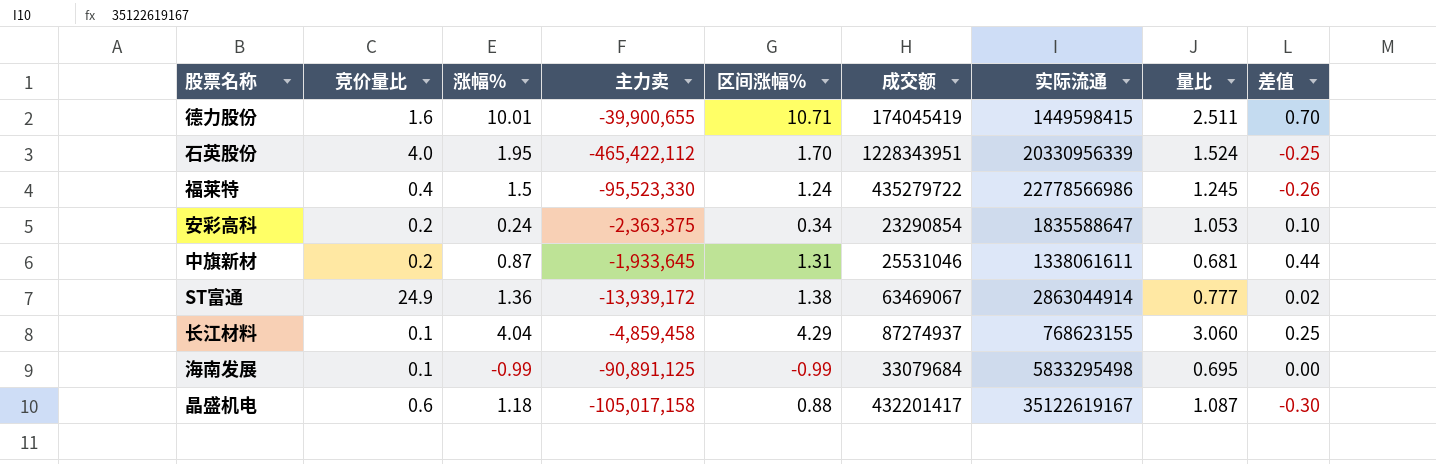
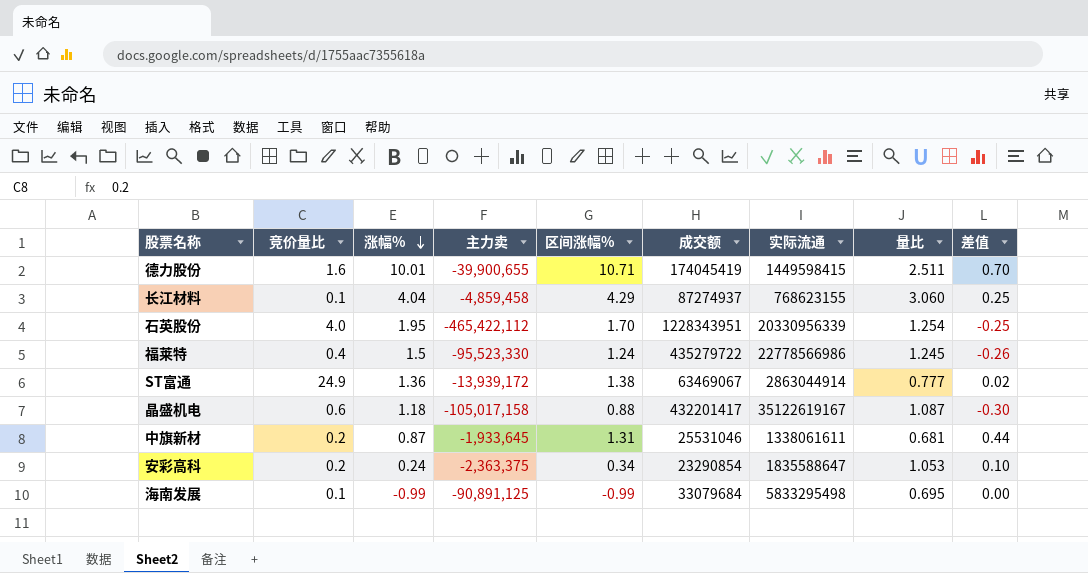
row order: none -> 涨幅% descending
石英股份 | 量比: 1.524 -> 1.254

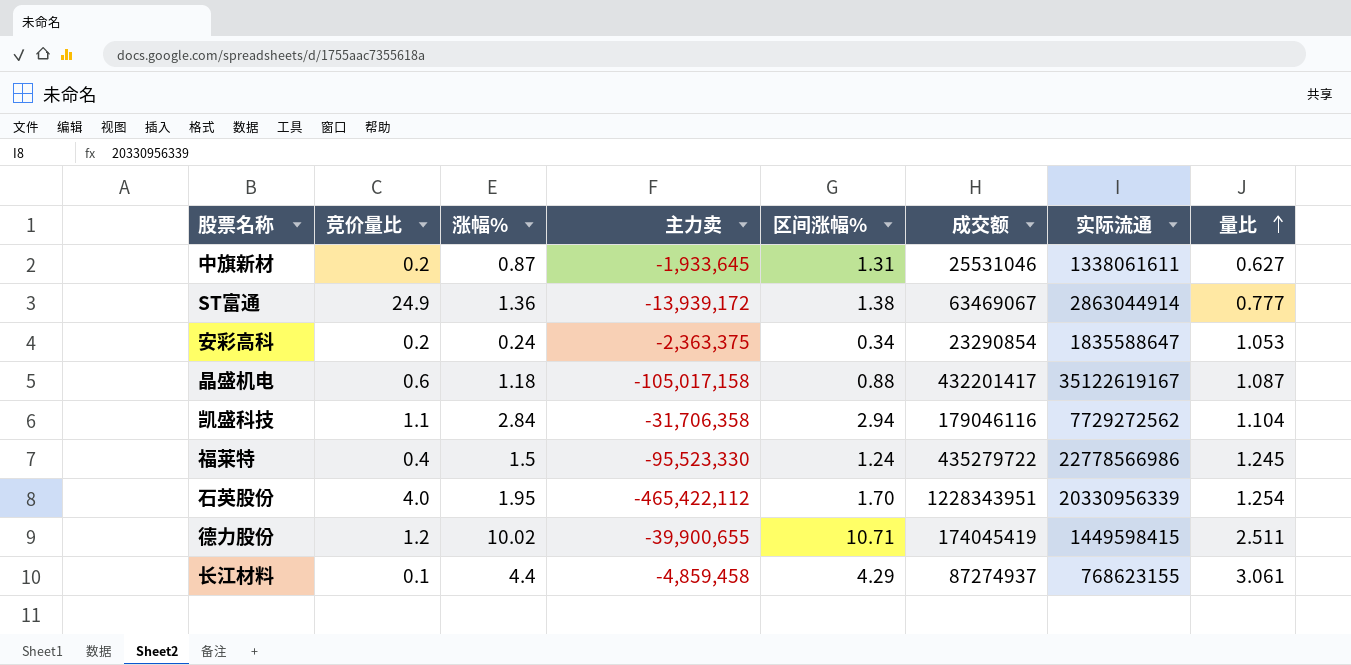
row order: 涨幅% descending -> 量比 ascending
column 差值 | formula: [区间涨幅%] - [涨幅%] -> none
row 海南发展: 0.1 | -0.99 | -90,891,125 | -0.99 | 33079684 | 5833295498 | 0.695 | 0.00 -> none
中旗新材 | 量比: 0.681 -> 0.627
row 凯盛科技: none -> 1.1 | 2.84 | -31,706,358 | 2.94 | 179046116 | 7729272562 | 1.104
德力股份 | 竞价量比: 1.6 -> 1.2
德力股份 | 涨幅%: 10.01 -> 10.02
长江材料 | 涨幅%: 4.04 -> 4.4
长江材料 | 量比: 3.060 -> 3.061

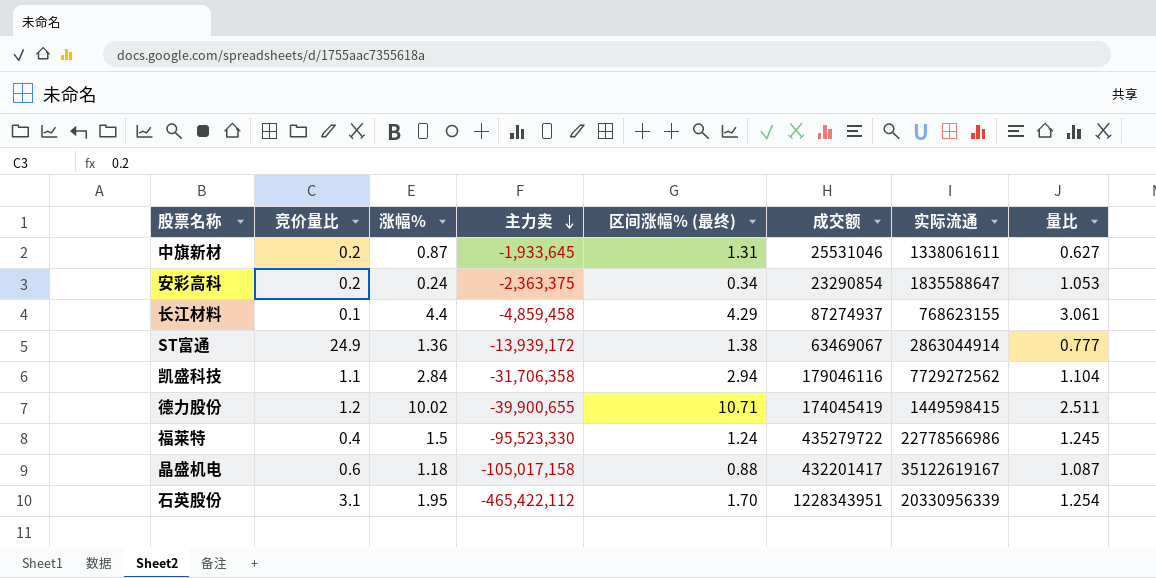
row order: 量比 ascending -> 主力卖 descending
column name: 区间涨幅% -> 区间涨幅% (最终)
石英股份 | 竞价量比: 4.0 -> 3.1

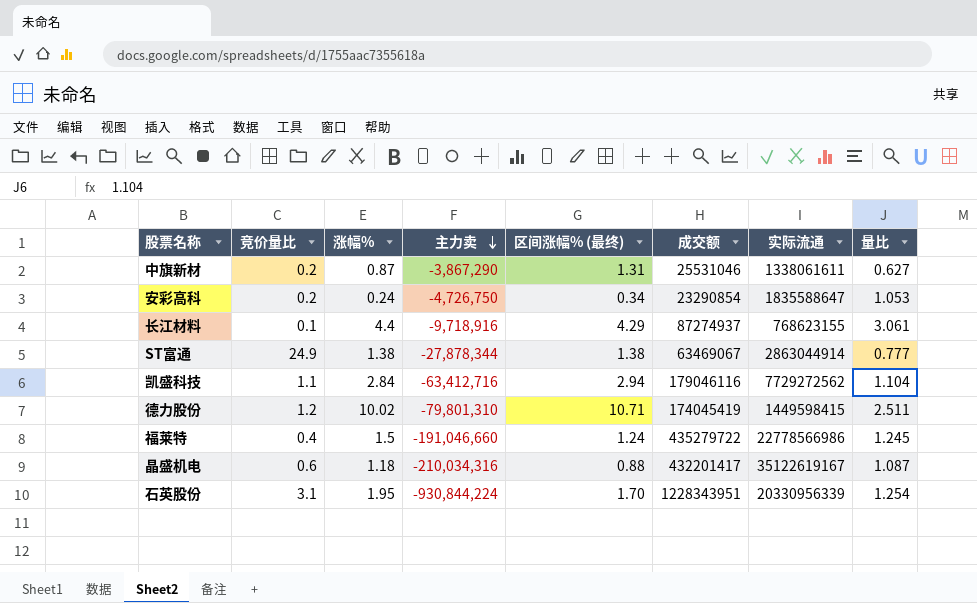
中旗新材 | 主力卖: -1,933,645 -> -3,867,290
安彩高科 | 主力卖: -2,363,375 -> -4,726,750
长江材料 | 主力卖: -4,859,458 -> -9,718,916
ST富通 | 涨幅%: 1.36 -> 1.38
ST富通 | 主力卖: -13,939,172 -> -27,878,344
凯盛科技 | 主力卖: -31,706,358 -> -63,412,716
德力股份 | 主力卖: -39,900,655 -> -79,801,310
福莱特 | 主力卖: -95,523,330 -> -191,046,660
晶盛机电 | 主力卖: -105,017,158 -> -210,034,316
石英股份 | 主力卖: -465,422,112 -> -930,844,224

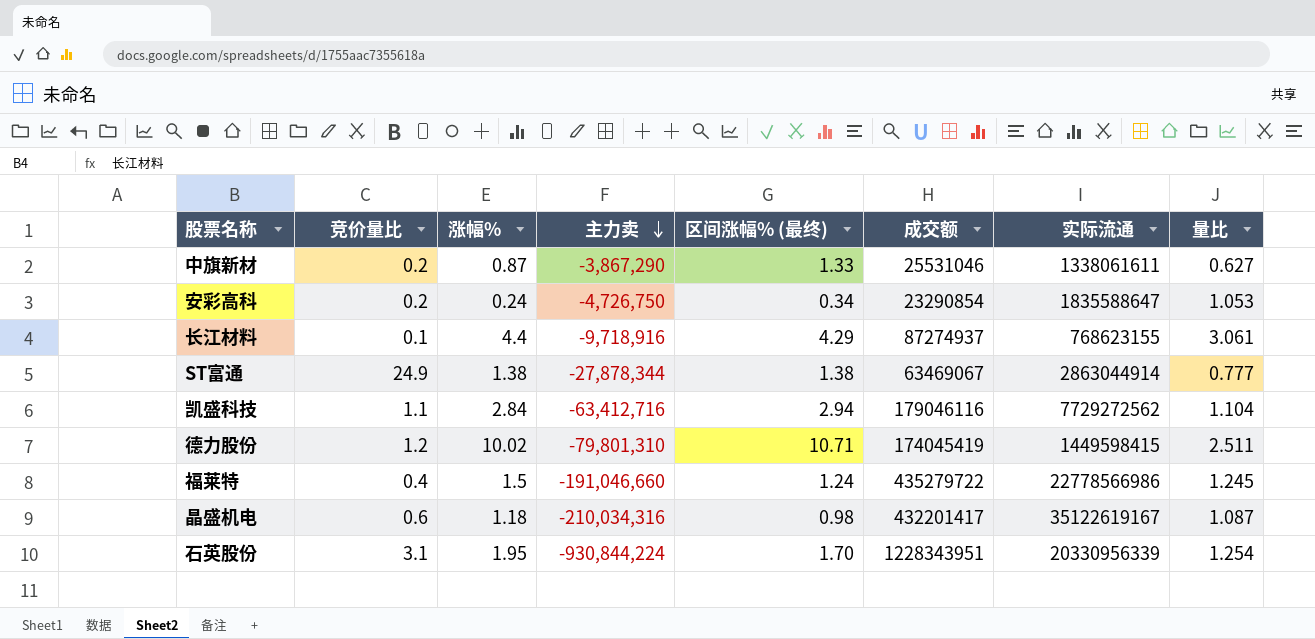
中旗新材 | 区间涨幅% (最终): 1.31 -> 1.33
晶盛机电 | 区间涨幅% (最终): 0.88 -> 0.98

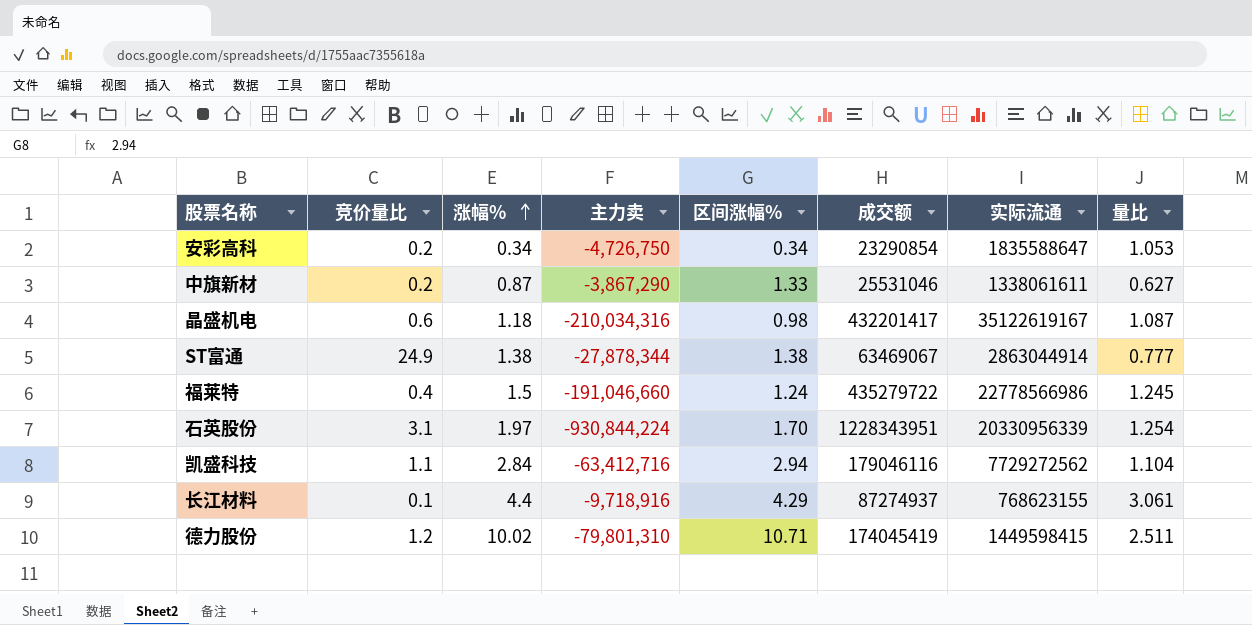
row order: 主力卖 descending -> 涨幅% ascending
column name: 区间涨幅% (最终) -> 区间涨幅%
安彩高科 | 涨幅%: 0.24 -> 0.34
石英股份 | 涨幅%: 1.95 -> 1.97

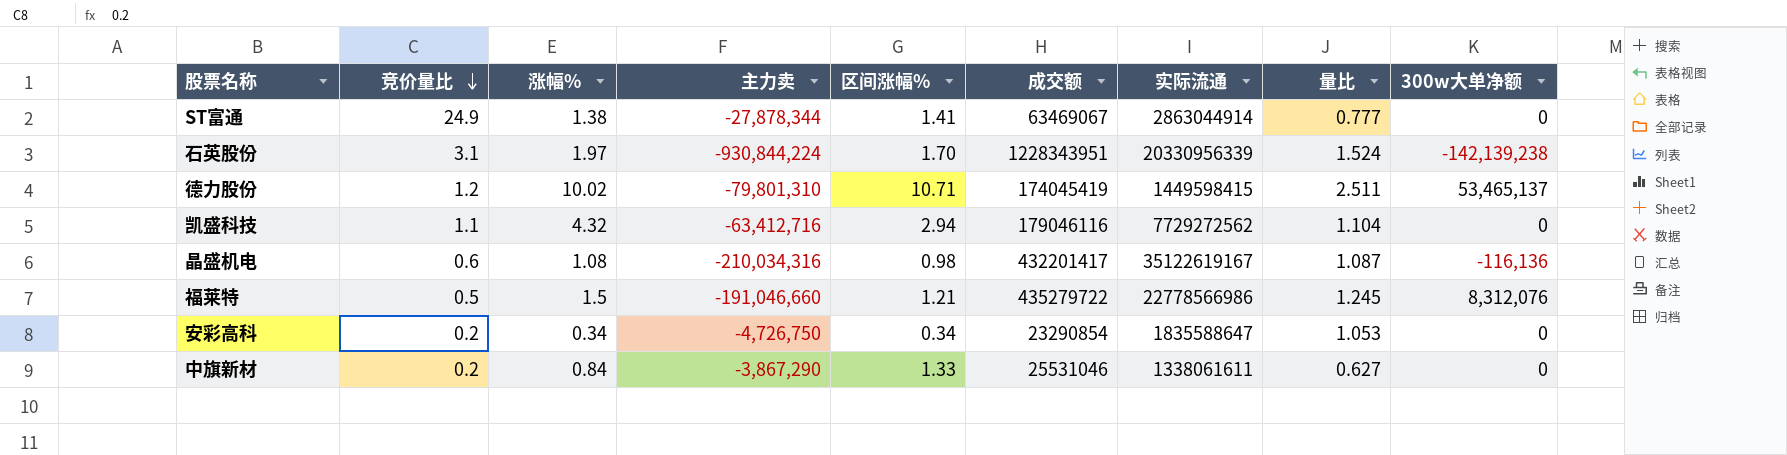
row order: 涨幅% ascending -> 竞价量比 descending
column 300w大单净额 | position: none -> 9
row 长江材料: 0.1 | 4.4 | -9,718,916 | 4.29 | 87274937 | 768623155 | 3.061 -> none
ST富通 | 区间涨幅%: 1.38 -> 1.41
石英股份 | 量比: 1.254 -> 1.524
凯盛科技 | 涨幅%: 2.84 -> 4.32
晶盛机电 | 涨幅%: 1.18 -> 1.08
福莱特 | 竞价量比: 0.4 -> 0.5
福莱特 | 区间涨幅%: 1.24 -> 1.21
中旗新材 | 涨幅%: 0.87 -> 0.84

